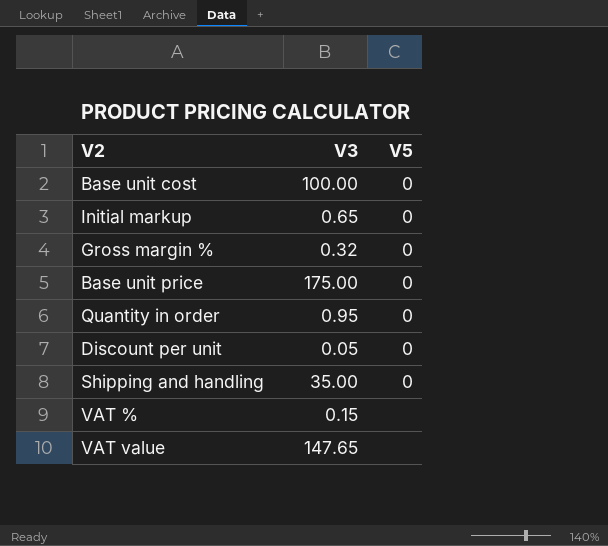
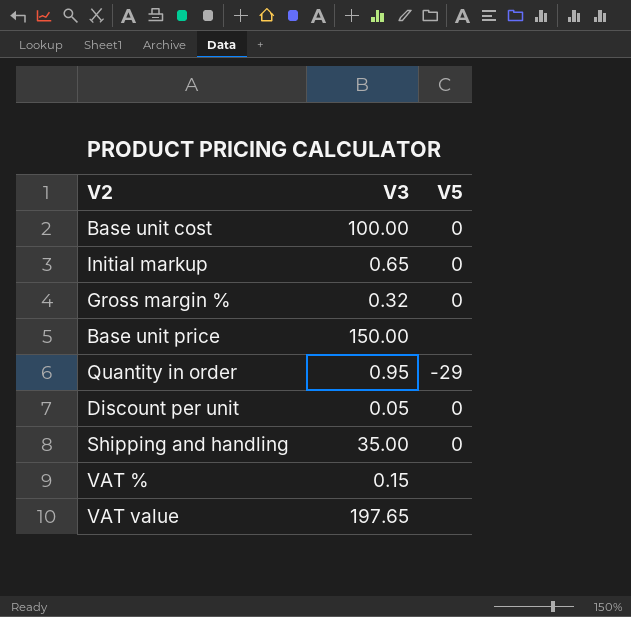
Base unit price | V3: 175.00 -> 150.00
Base unit price | V5: 0 -> none
Quantity in order | V5: 0 -> -29
VAT value | V3: 147.65 -> 197.65

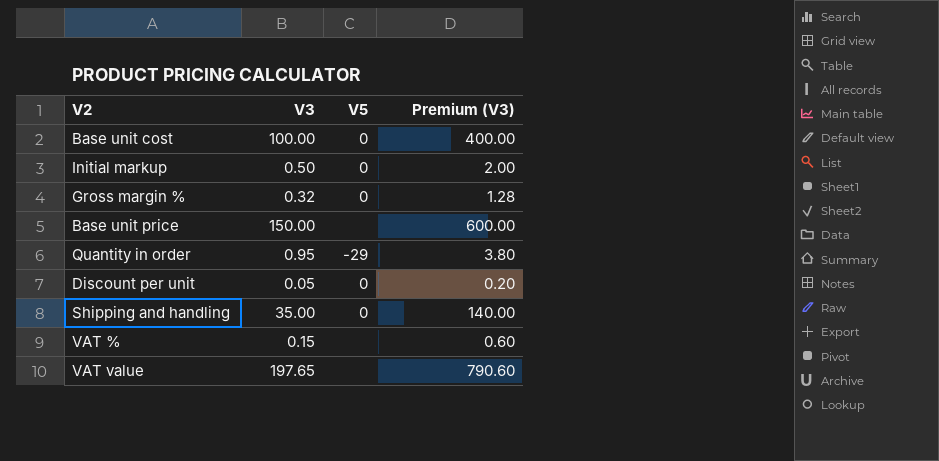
column Premium (V3) | formula: none -> [V3] * 4
Initial markup | V3: 0.65 -> 0.50

